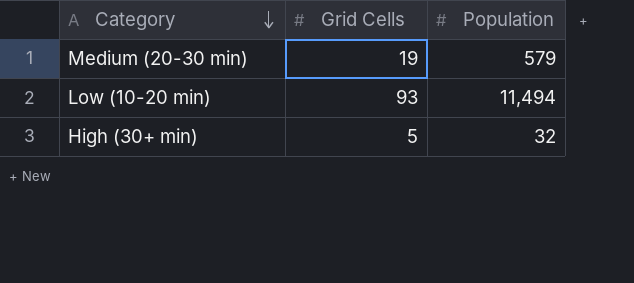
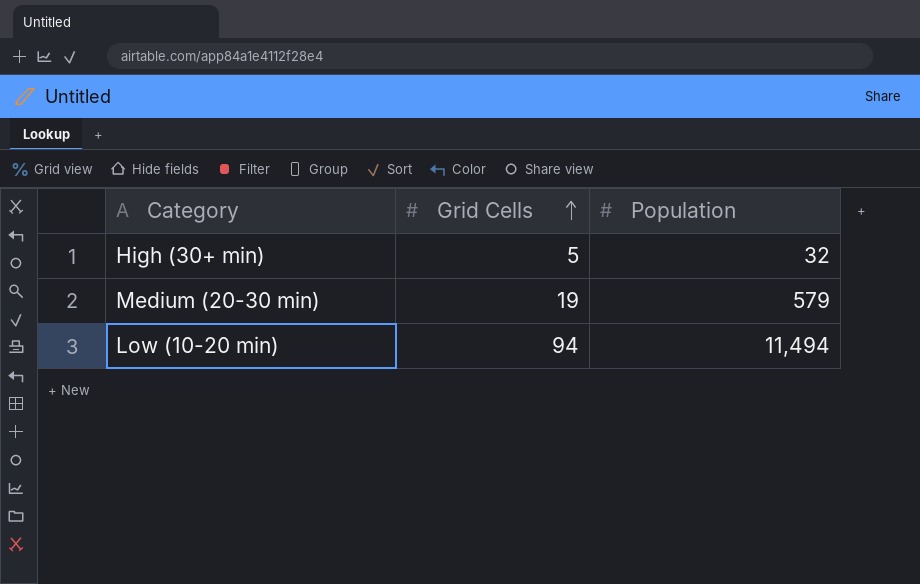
row order: Category descending -> Grid Cells ascending
Low (10-20 min) | Grid Cells: 93 -> 94

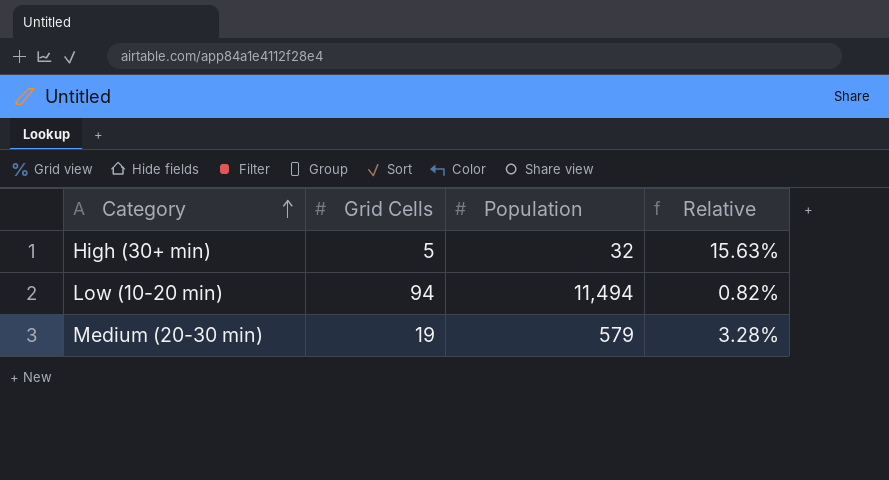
row order: Grid Cells ascending -> Category ascending
column Relative | formula: none -> [Grid Cells] / [Population]

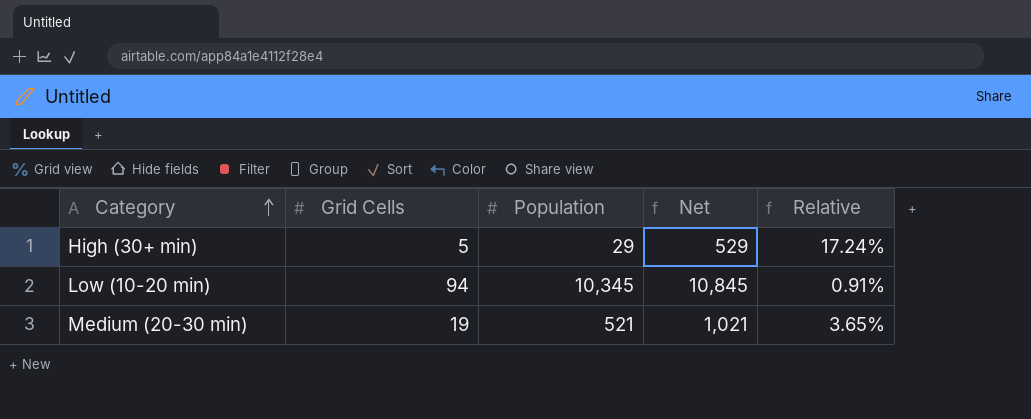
column Net | formula: none -> [Population] + 500
High (30+ min) | Population: 32 -> 29
High (30+ min) | Relative: 15.63% -> 17.24%
Low (10-20 min) | Population: 11,494 -> 10,345
Low (10-20 min) | Relative: 0.82% -> 0.91%
Medium (20-30 min) | Population: 579 -> 521
Medium (20-30 min) | Relative: 3.28% -> 3.65%

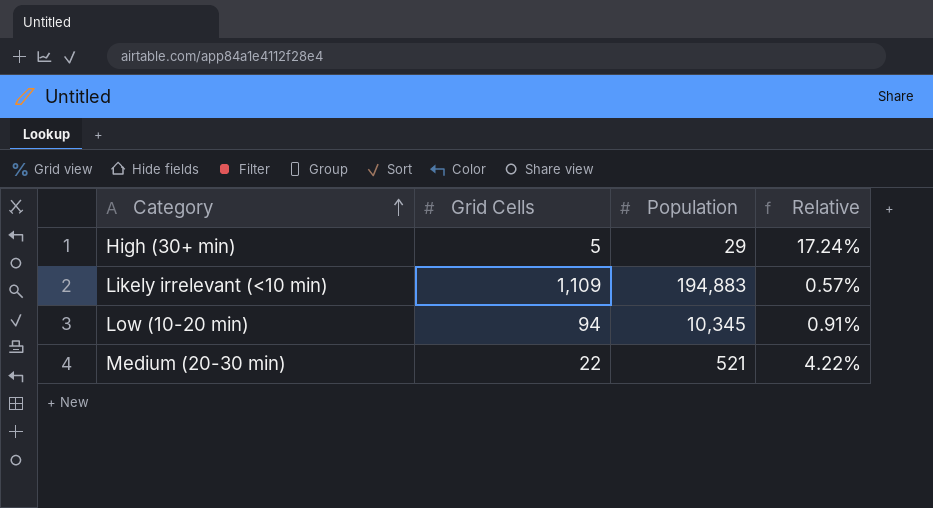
column Net | formula: [Population] + 500 -> none
row Likely irrelevant (<10 min): none -> 1,109 | 194,883 | 0.57%
Medium (20-30 min) | Grid Cells: 19 -> 22
Medium (20-30 min) | Relative: 3.65% -> 4.22%

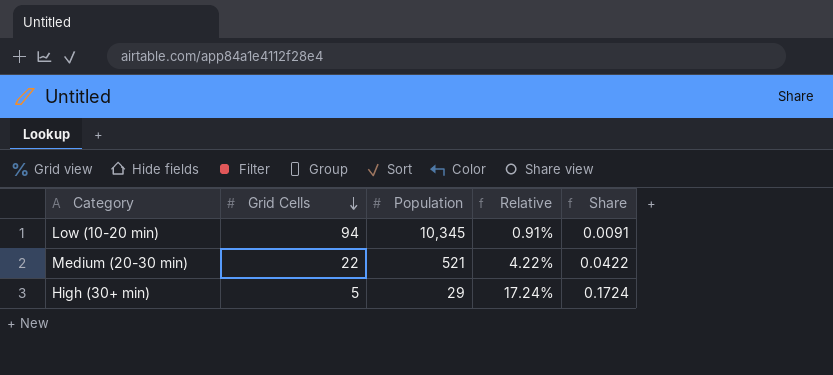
row order: Category ascending -> Grid Cells descending
column Share | formula: none -> [Grid Cells] / [Population]
row Likely irrelevant (<10 min): 1,109 | 194,883 | 0.57% -> none

